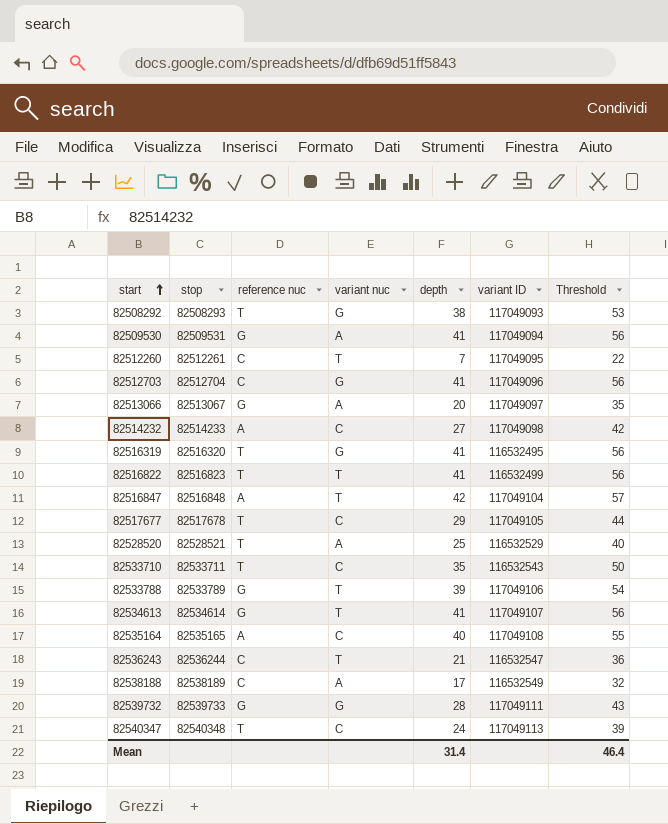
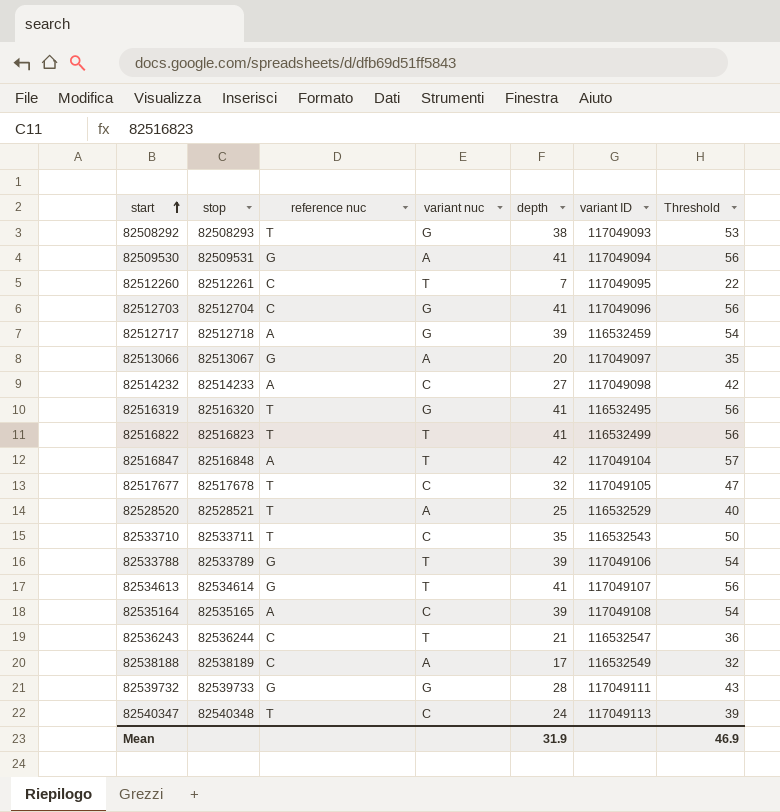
row 82512717: none -> 82512718 | A | G | 39 | 116532459 | 54
82517677 | depth: 29 -> 32
82517677 | Threshold: 44 -> 47
82535164 | depth: 40 -> 39
82535164 | Threshold: 55 -> 54
Mean | depth: 31.4 -> 31.9
Mean | Threshold: 46.4 -> 46.9

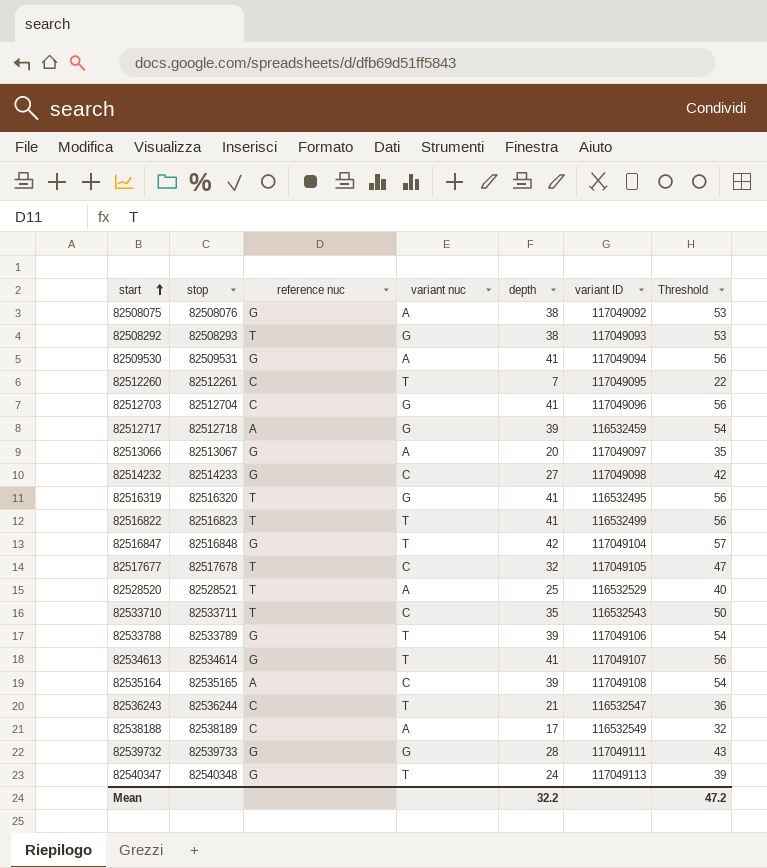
row 82508075: none -> 82508076 | G | A | 38 | 117049092 | 53
82514232 | reference nuc: A -> G
82516847 | reference nuc: A -> G
82540347 | reference nuc: T -> G
82540347 | variant nuc: C -> T
Mean | depth: 31.9 -> 32.2
Mean | Threshold: 46.9 -> 47.2

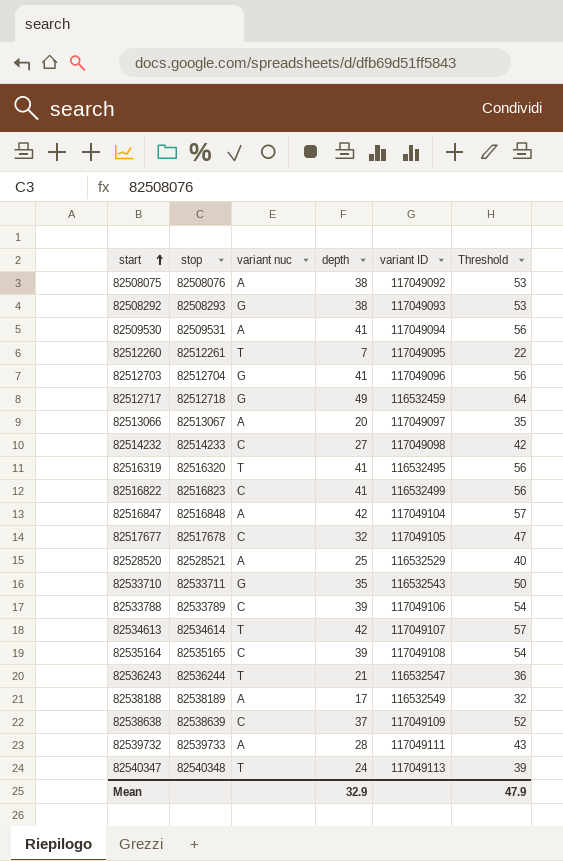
column reference nuc | position: 3 -> none
82512717 | depth: 39 -> 49
82512717 | Threshold: 54 -> 64
82516319 | variant nuc: G -> T
82516822 | variant nuc: T -> C
82516847 | variant nuc: T -> A
82533710 | variant nuc: C -> G
82533788 | variant nuc: T -> C
82534613 | depth: 41 -> 42
82534613 | Threshold: 56 -> 57
row 82538638: none -> 82538639 | C | 37 | 117049109 | 52
82539732 | variant nuc: G -> A
Mean | depth: 32.2 -> 32.9
Mean | Threshold: 47.2 -> 47.9

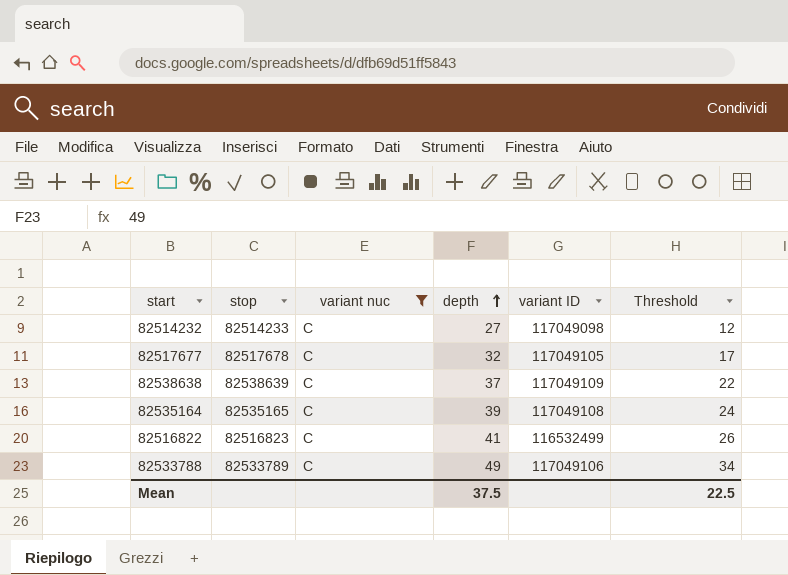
filter: none -> variant nuc = C
row order: start ascending -> depth ascending
column Threshold | formula: [depth] + 15 -> [depth] - 15
82533788 | depth: 39 -> 49
Mean | depth: 32.9 -> 37.5
Mean | Threshold: 47.9 -> 22.5

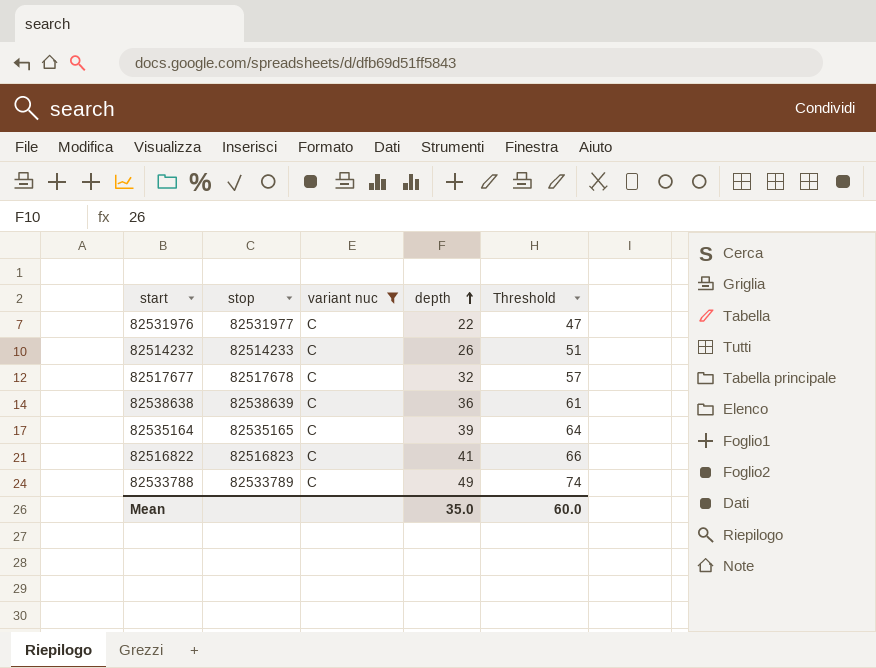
column variant ID | position: 5 -> none
column Threshold | formula: [depth] - 15 -> [depth] + 25
row 82531976: none -> 82531977 | C | 22 | 47
82514232 | depth: 27 -> 26
82538638 | depth: 37 -> 36
Mean | depth: 37.5 -> 35.0
Mean | Threshold: 22.5 -> 60.0

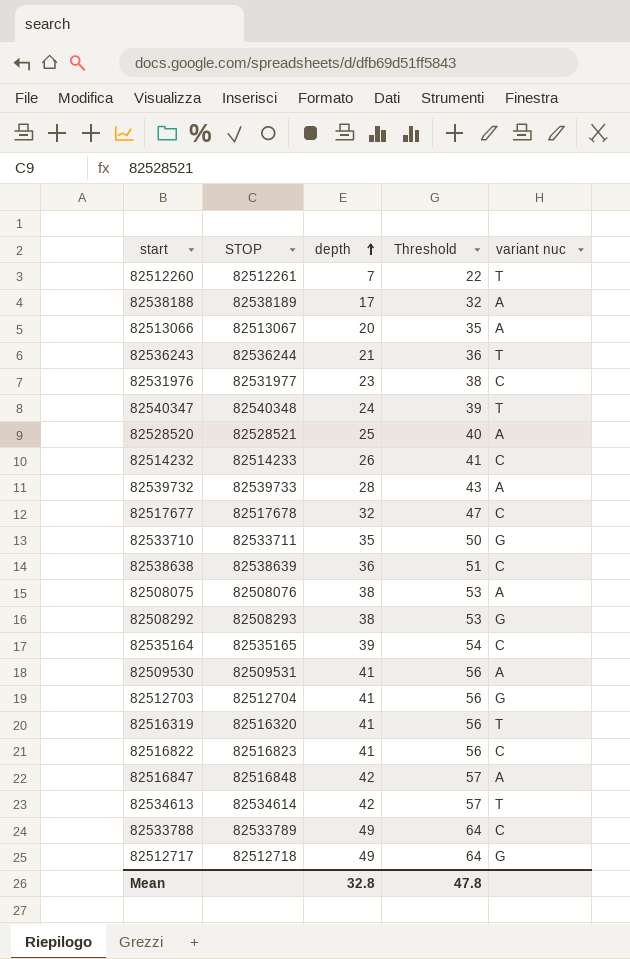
filter: variant nuc = C -> none
column name: stop -> STOP
column Threshold | formula: [depth] + 25 -> [depth] + 15
column variant nuc | position: 3 -> 5
82531976 | depth: 22 -> 23
Mean | depth: 35.0 -> 32.8
Mean | Threshold: 60.0 -> 47.8

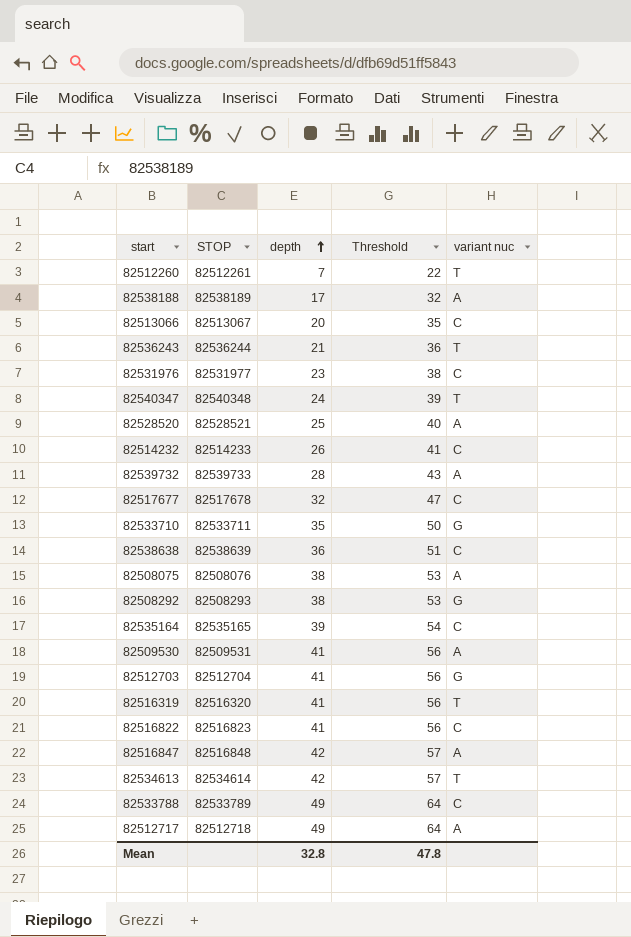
82513066 | variant nuc: A -> C
82512717 | variant nuc: G -> A

